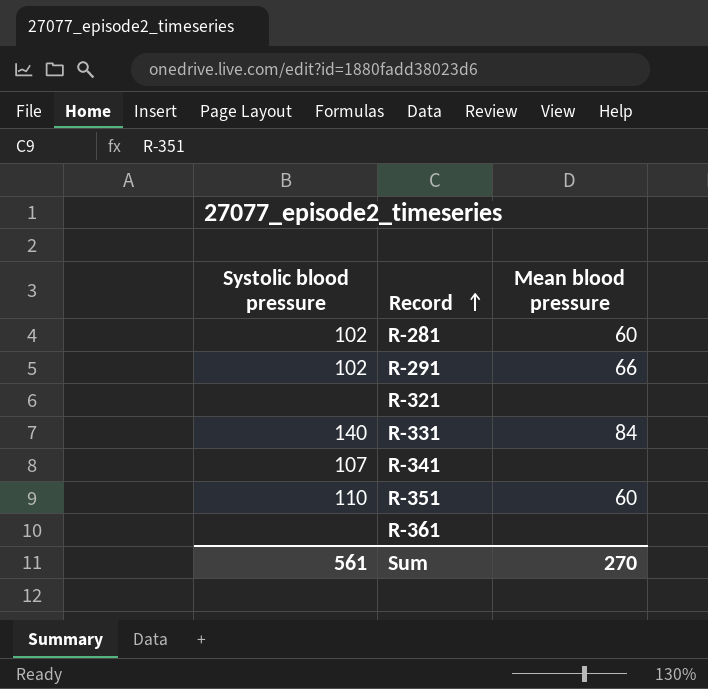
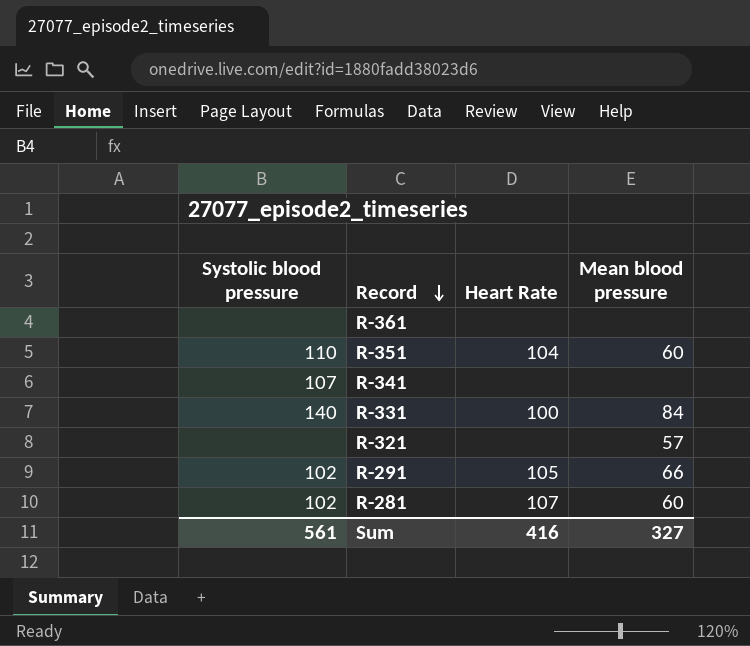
row order: Record ascending -> Record descending
column Heart Rate | position: none -> 3
R-321 | Mean blood pressure: none -> 57
Sum | Mean blood pressure: 270 -> 327

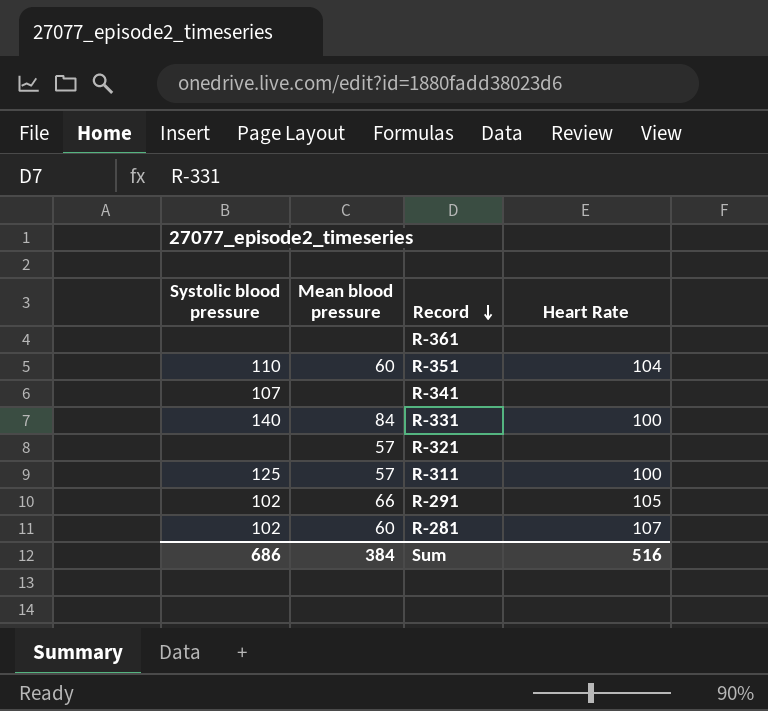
column Mean blood pressure | position: 4 -> 2
row R-311: none -> 125 | 57 | 100
Sum | Systolic blood pressure: 561 -> 686
Sum | Mean blood pressure: 327 -> 384
Sum | Heart Rate: 416 -> 516

